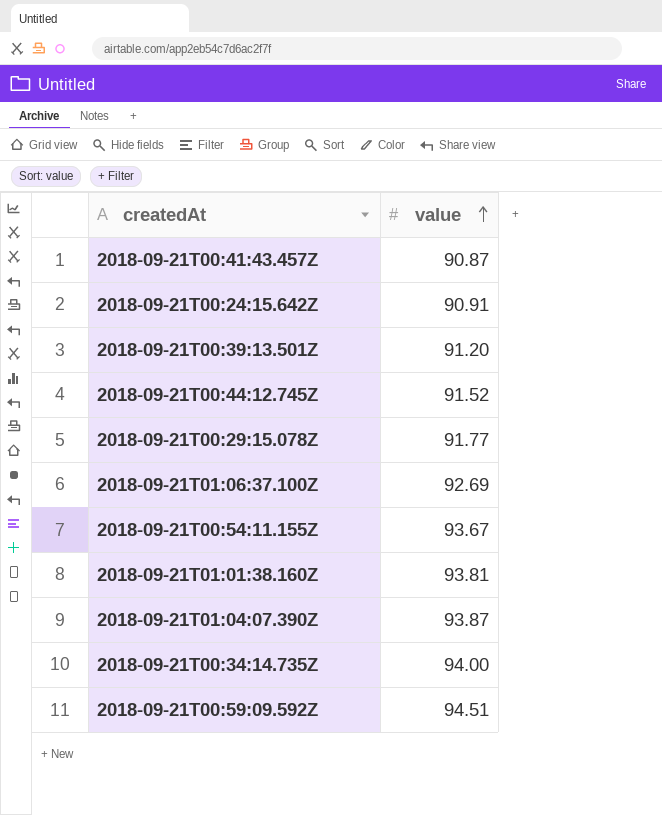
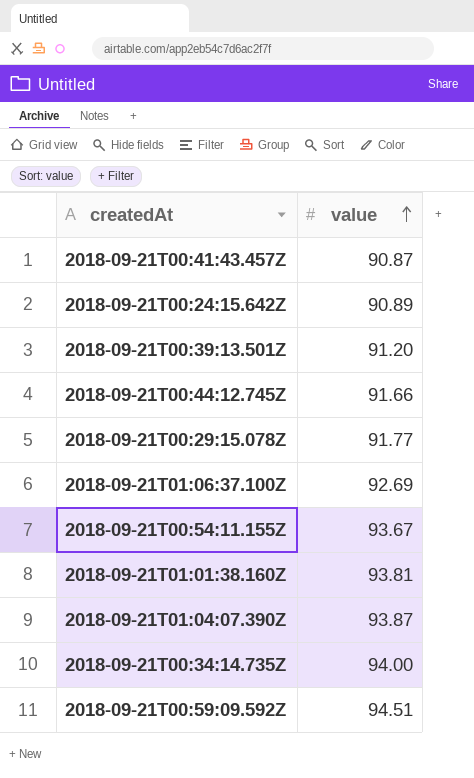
2018-09-21T00:24:15.642Z | value: 90.91 -> 90.89
2018-09-21T00:44:12.745Z | value: 91.52 -> 91.66

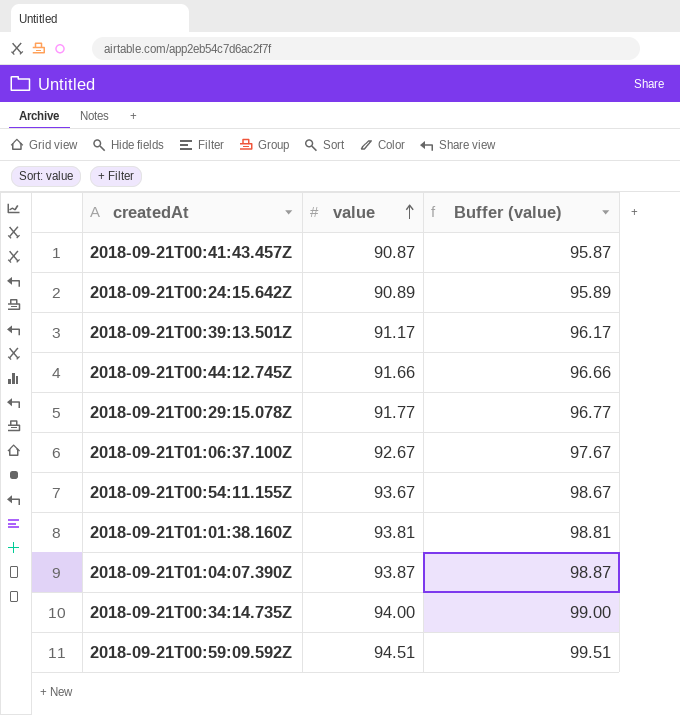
column Buffer (value) | formula: none -> [value] + 5
2018-09-21T00:39:13.501Z | value: 91.20 -> 91.17
2018-09-21T01:06:37.100Z | value: 92.69 -> 92.67

